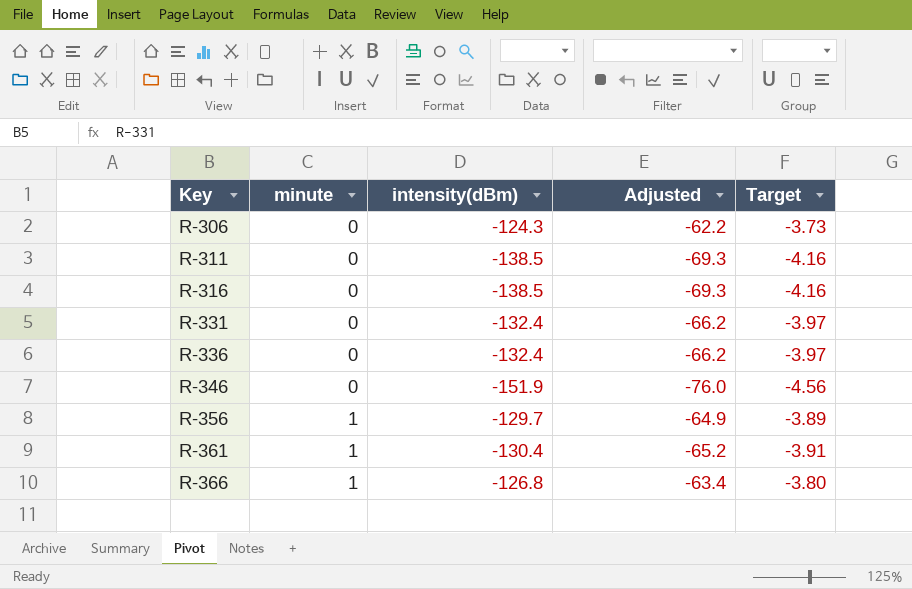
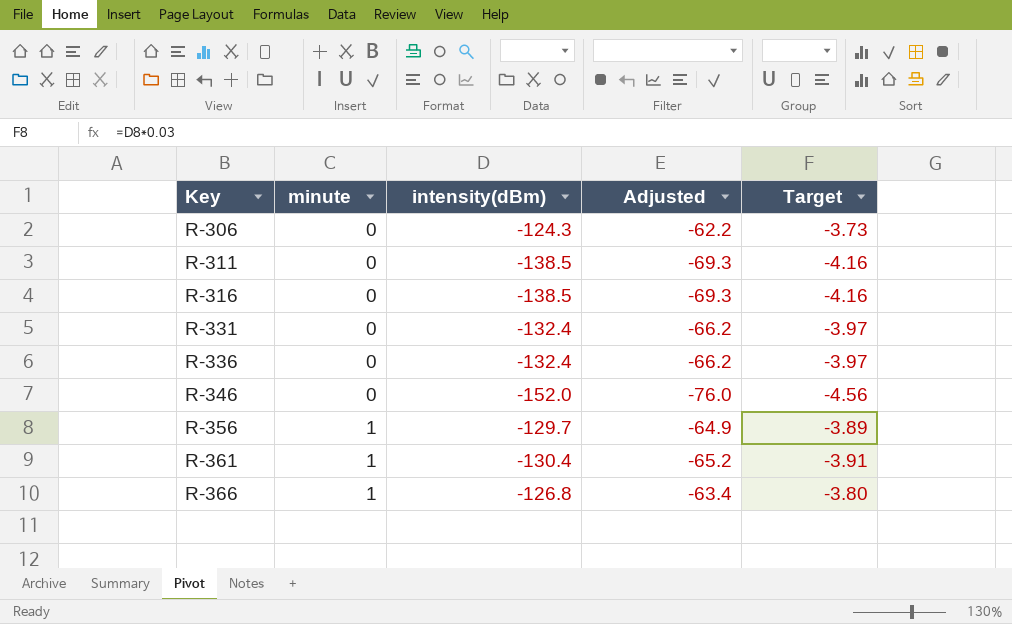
R-346 | intensity(dBm): -151.9 -> -152.0

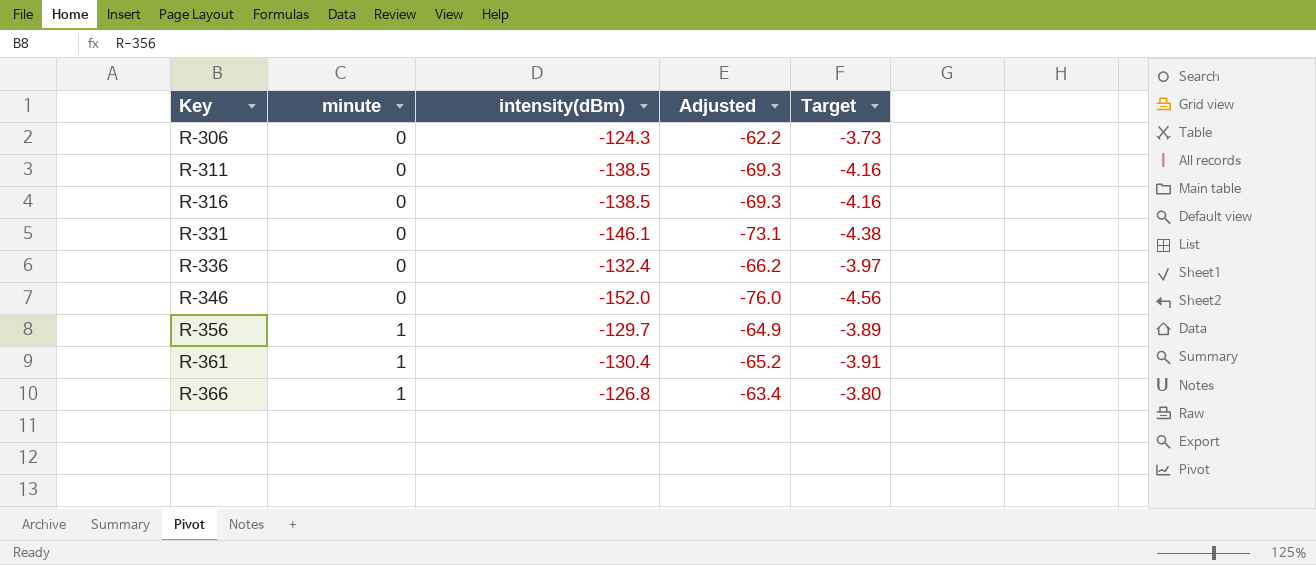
R-331 | intensity(dBm): -132.4 -> -146.1
R-331 | Adjusted: -66.2 -> -73.1
R-331 | Target: -3.97 -> -4.38

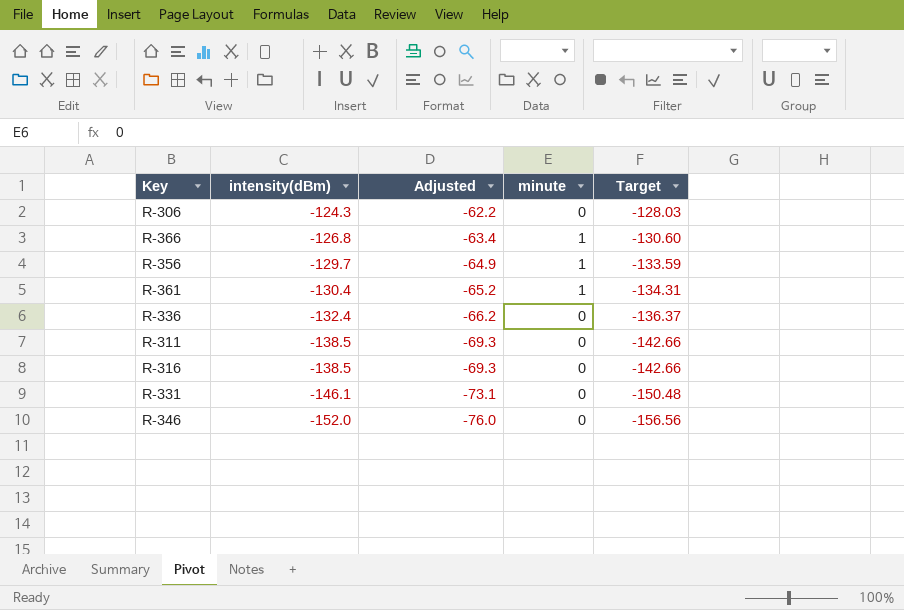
row order: Key ascending -> intensity(dBm) descending
column minute | position: 2 -> 4
column Target | formula: [intensity(dBm)] * 0.03 -> [intensity(dBm)] * 1.03

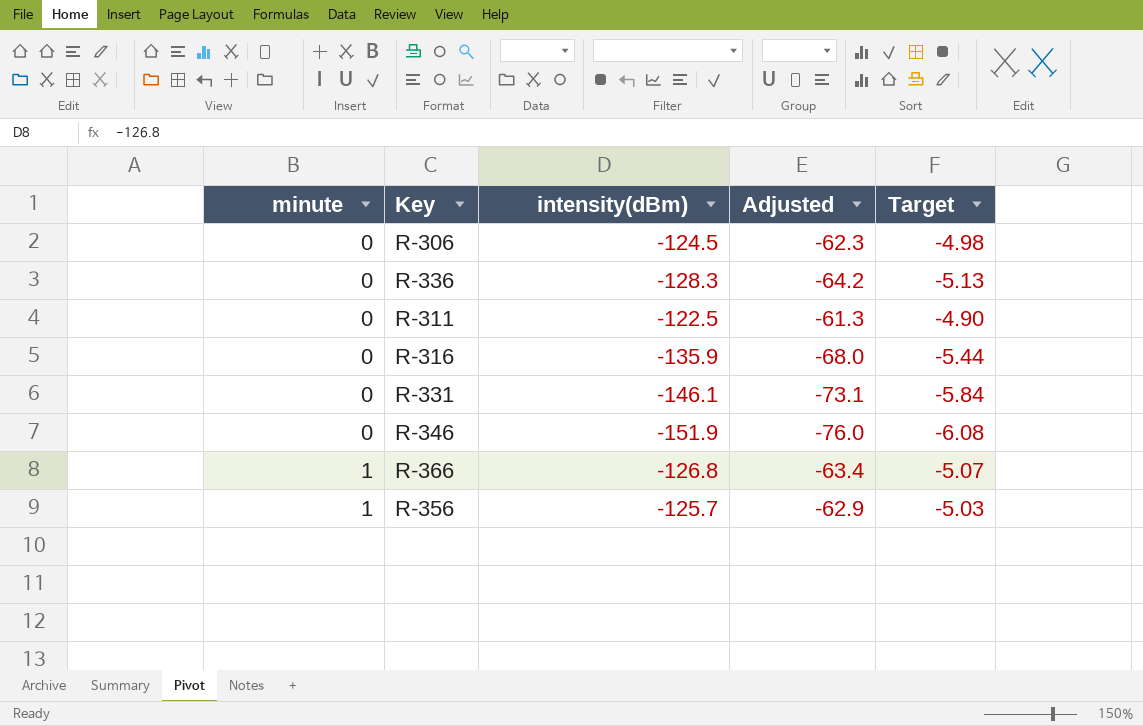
row order: intensity(dBm) descending -> minute ascending
column minute | position: 4 -> 1
column Target | formula: [intensity(dBm)] * 1.03 -> [intensity(dBm)] * 0.04
row R-361: -130.4 | -65.2 | 1 | -134.31 -> none
R-306 | intensity(dBm): -124.3 -> -124.5
R-306 | Adjusted: -62.2 -> -62.3
R-336 | intensity(dBm): -132.4 -> -128.3
R-336 | Adjusted: -66.2 -> -64.2
R-311 | intensity(dBm): -138.5 -> -122.5
R-311 | Adjusted: -69.3 -> -61.3
R-316 | intensity(dBm): -138.5 -> -135.9
R-316 | Adjusted: -69.3 -> -68.0
R-346 | intensity(dBm): -152.0 -> -151.9
R-356 | intensity(dBm): -129.7 -> -125.7
R-356 | Adjusted: -64.9 -> -62.9

